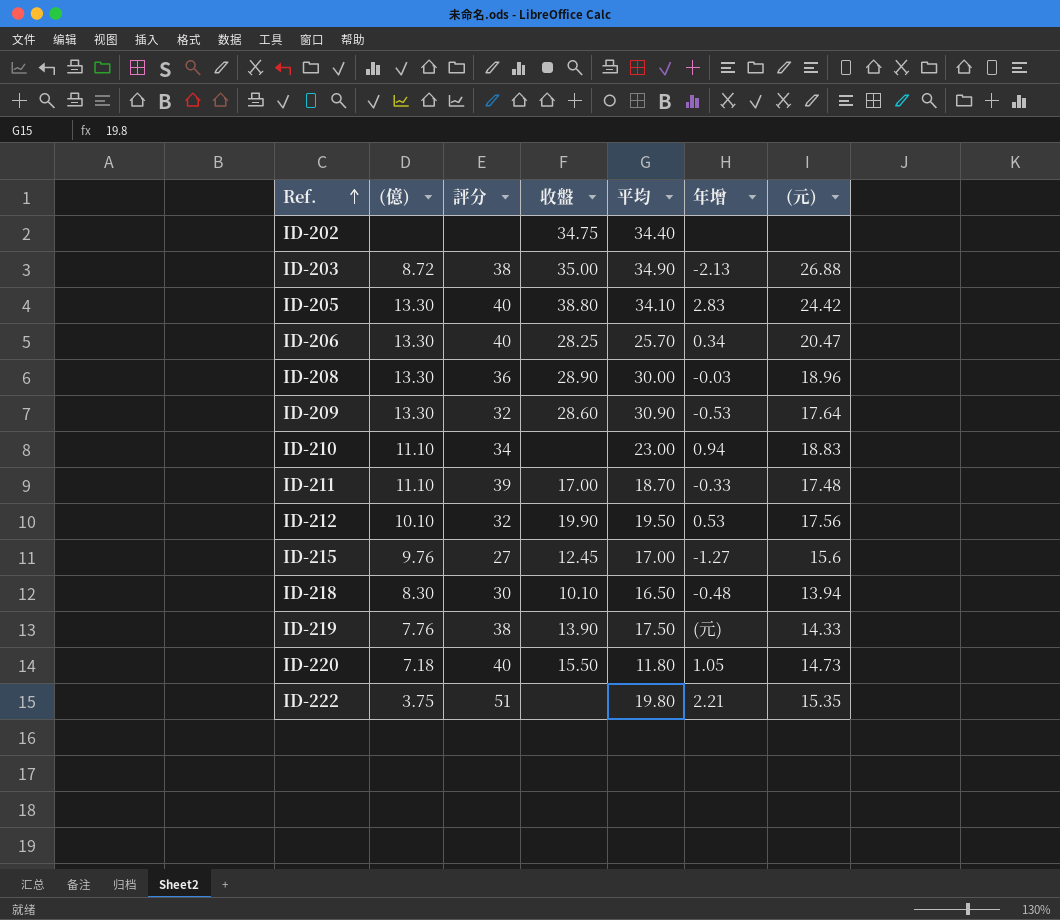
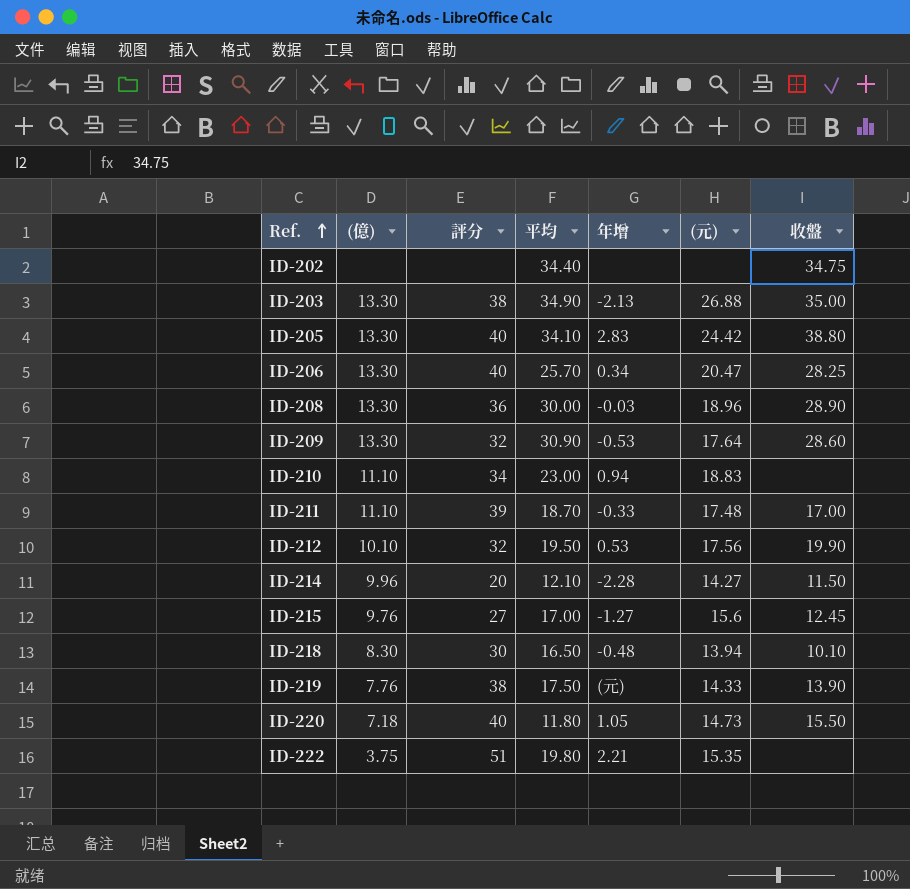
column 收盤 | position: 4 -> 7
ID-203 | (億): 8.72 -> 13.30
row ID-214: none -> 9.96 | 20 | 12.10 | -2.28 | 14.27 | 11.50

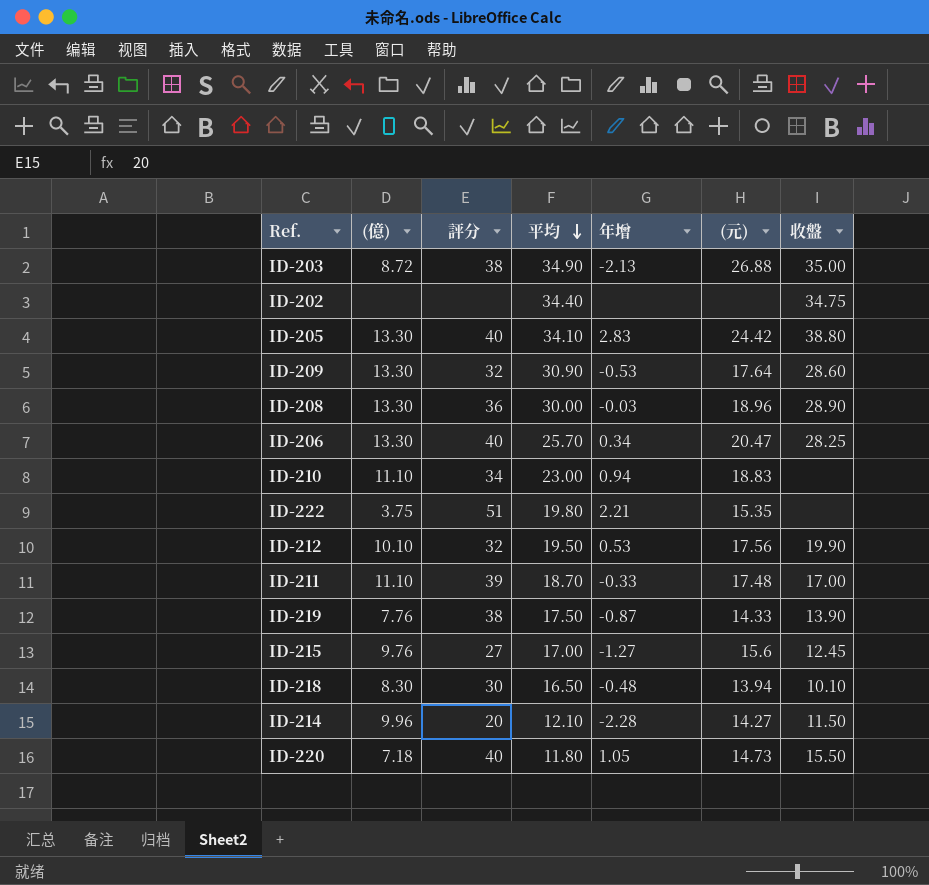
row order: Ref. ascending -> 平均 descending
ID-203 | (億): 13.30 -> 8.72
ID-219 | 年增: (元) -> -0.87

